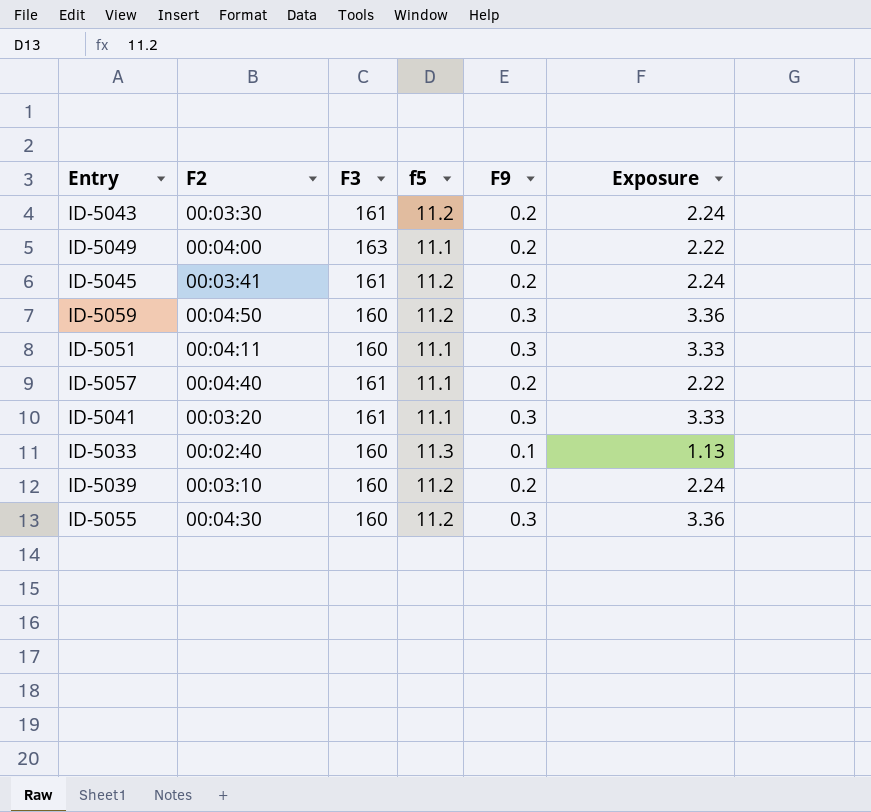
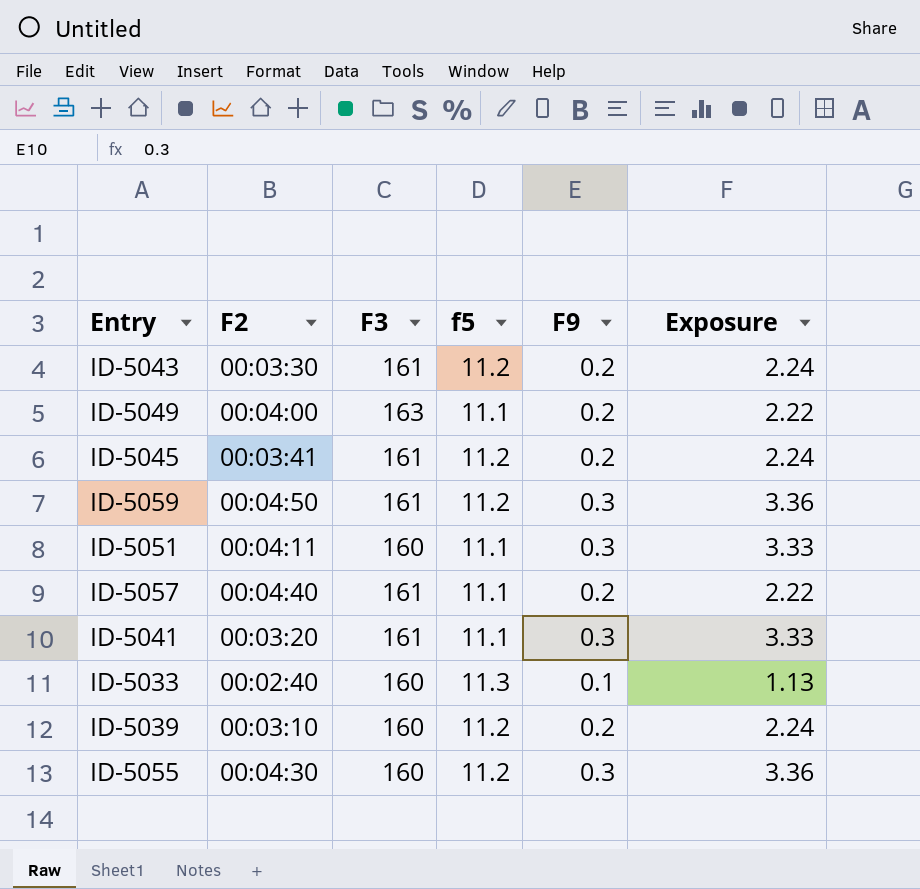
ID-5059 | F3: 160 -> 161

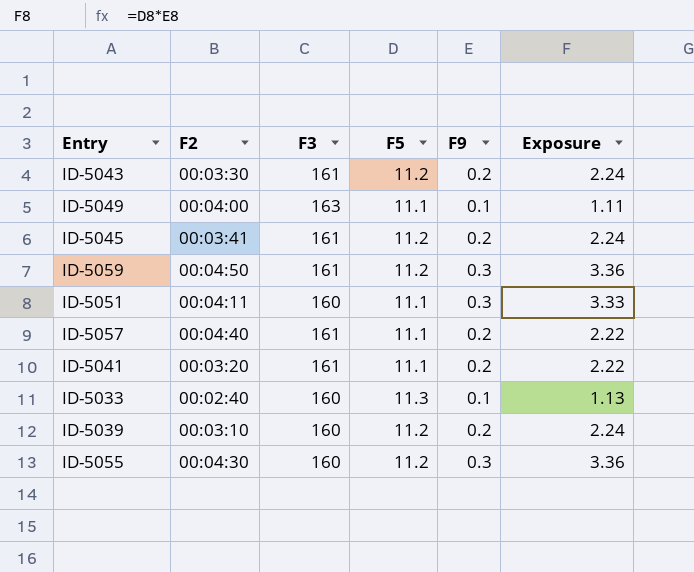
column name: f5 -> F5
ID-5049 | F9: 0.2 -> 0.1
ID-5049 | Exposure: 2.22 -> 1.11
ID-5041 | F9: 0.3 -> 0.2
ID-5041 | Exposure: 3.33 -> 2.22

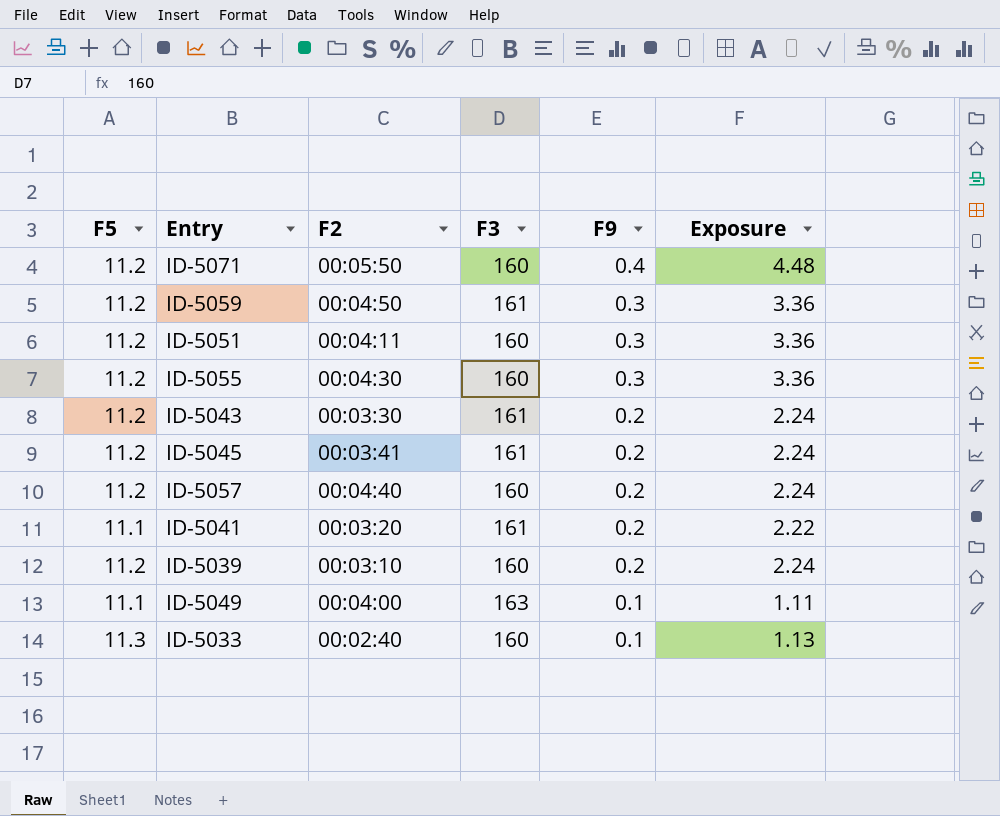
row order: none -> F9 descending
column F5 | position: 4 -> 1
row ID-5071: none -> 11.2 | 00:05:50 | 160 | 0.4 | 4.48
ID-5051 | F5: 11.1 -> 11.2
ID-5051 | Exposure: 3.33 -> 3.36
ID-5057 | F5: 11.1 -> 11.2
ID-5057 | F3: 161 -> 160
ID-5057 | Exposure: 2.22 -> 2.24

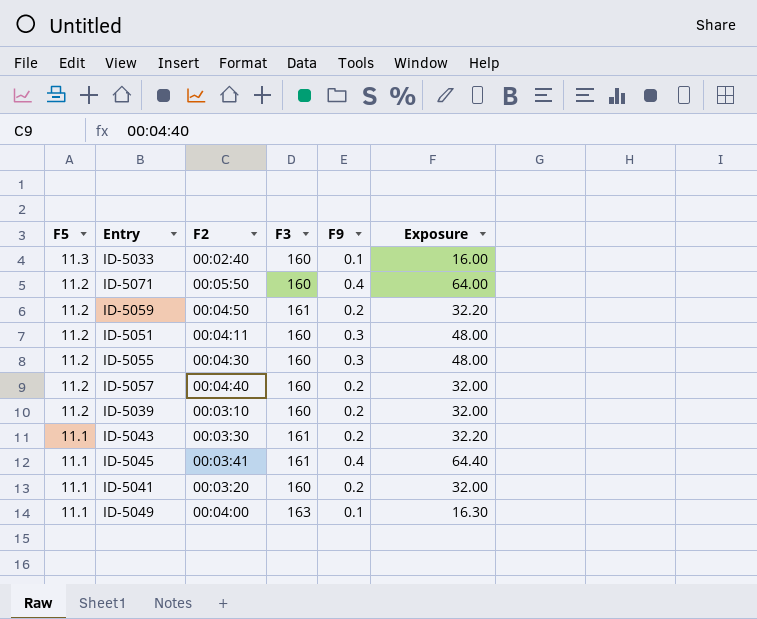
row order: F9 descending -> F5 descending
column Exposure | formula: [F5] * [F9] -> [F3] * [F9]
ID-5059 | F9: 0.3 -> 0.2
ID-5043 | F5: 11.2 -> 11.1
ID-5045 | F5: 11.2 -> 11.1
ID-5045 | F9: 0.2 -> 0.4
ID-5041 | F3: 161 -> 160

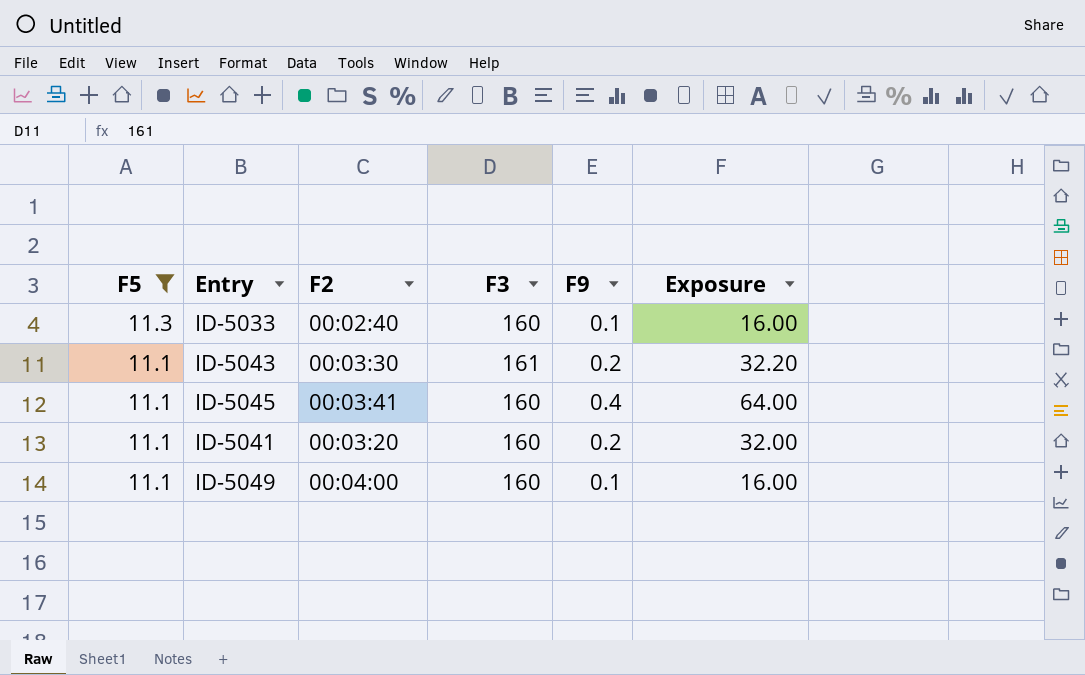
filter: none -> F5 != 11.2
ID-5045 | F3: 161 -> 160
ID-5045 | Exposure: 64.40 -> 64.00
ID-5049 | F3: 163 -> 160
ID-5049 | Exposure: 16.30 -> 16.00

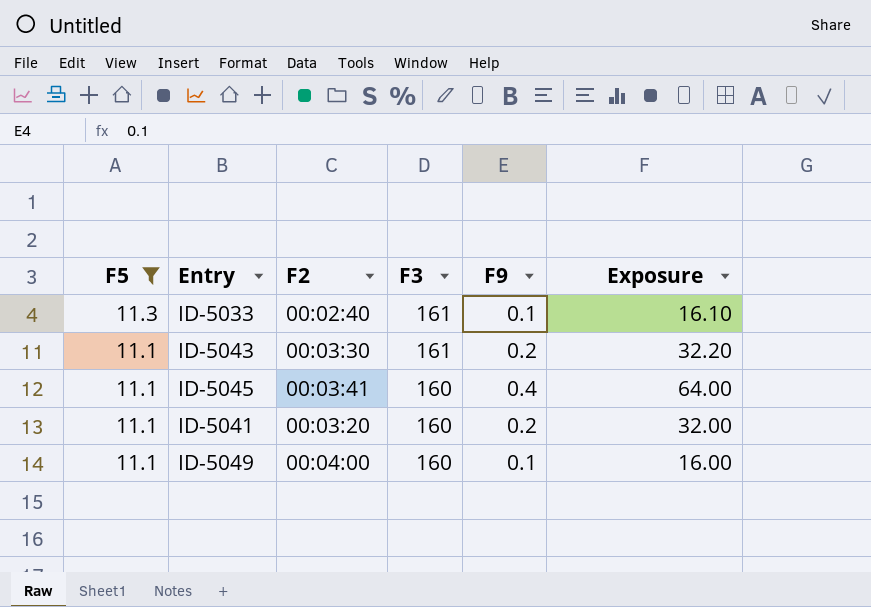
ID-5033 | F3: 160 -> 161
ID-5033 | Exposure: 16.00 -> 16.10

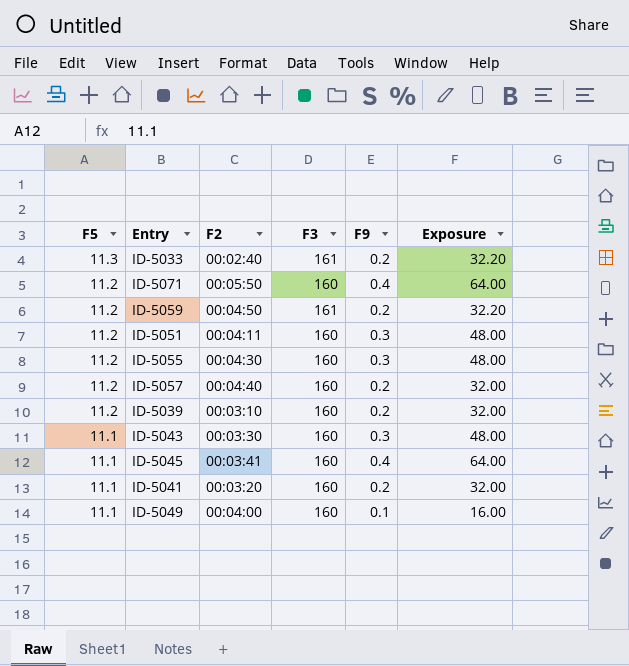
filter: F5 != 11.2 -> none
ID-5033 | F9: 0.1 -> 0.2
ID-5033 | Exposure: 16.10 -> 32.20
ID-5043 | F3: 161 -> 160
ID-5043 | F9: 0.2 -> 0.3
ID-5043 | Exposure: 32.20 -> 48.00

